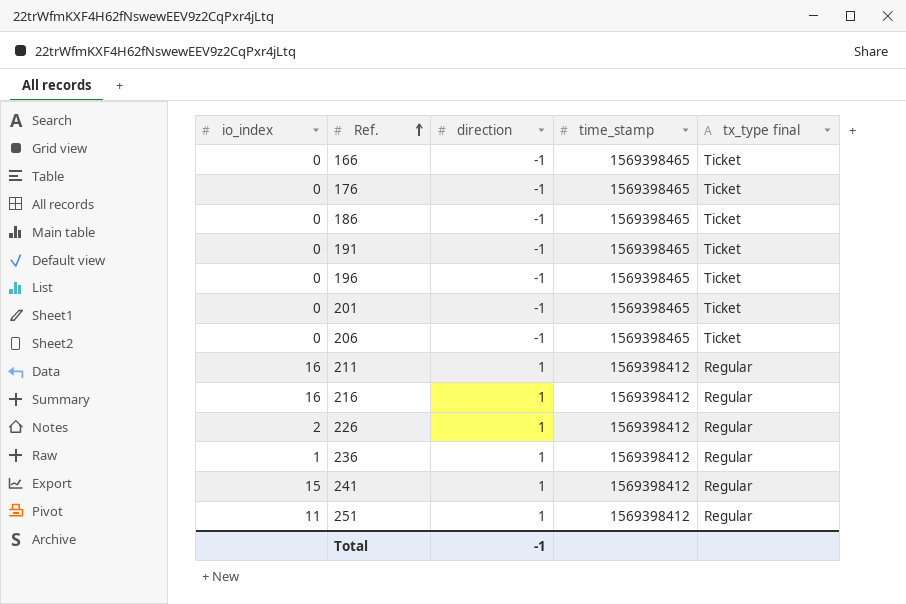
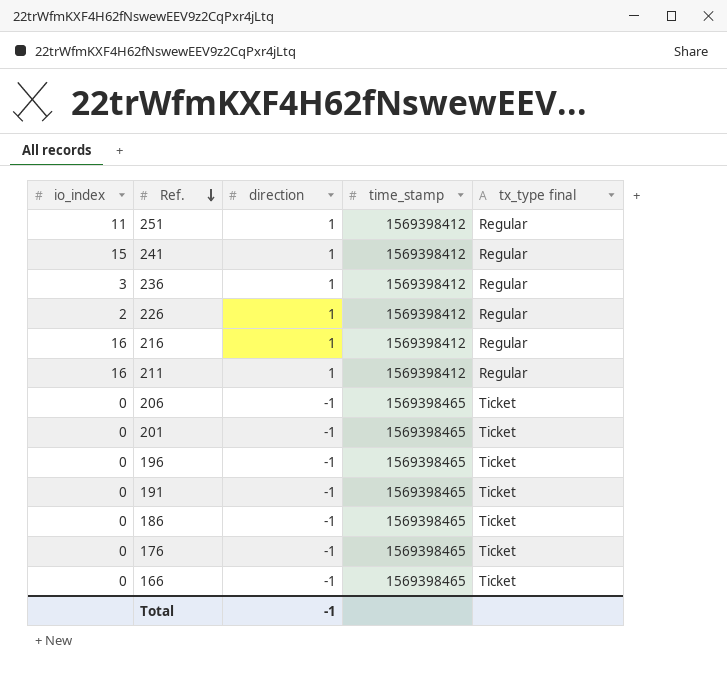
row order: Ref. ascending -> Ref. descending
236 | io_index: 1 -> 3

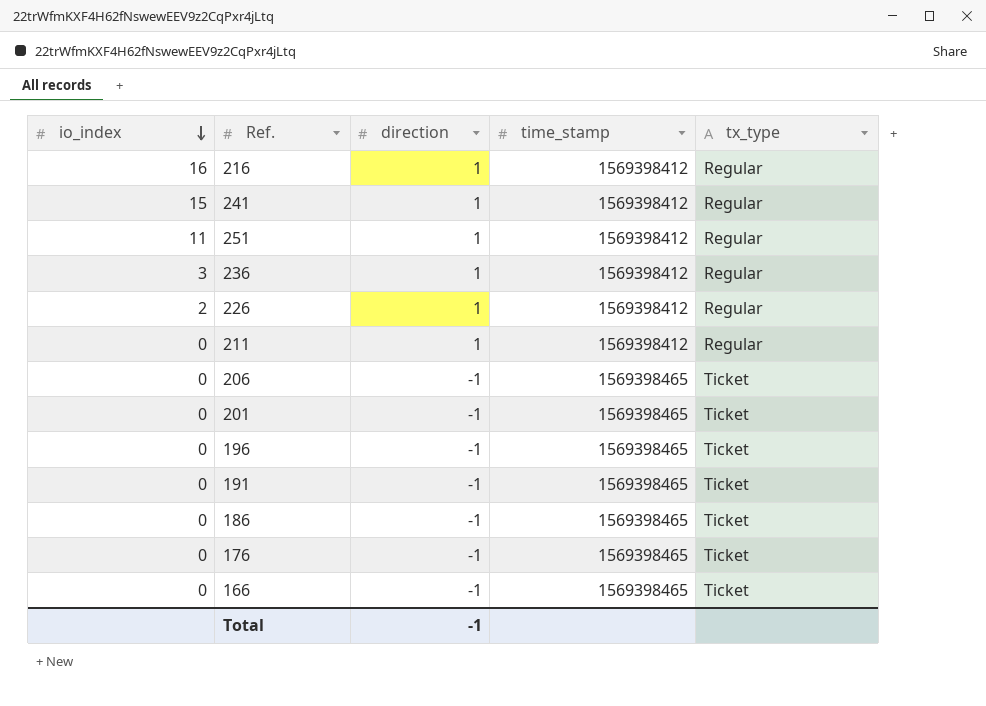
row order: Ref. descending -> io_index descending
column name: tx_type final -> tx_type
211 | io_index: 16 -> 0

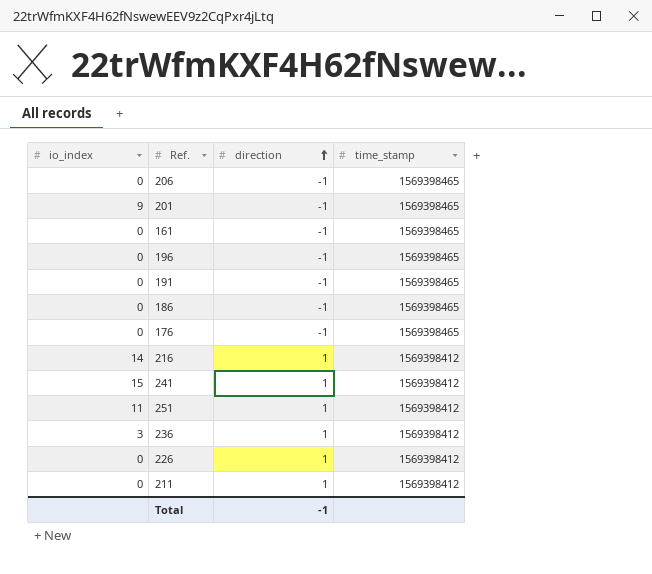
row order: io_index descending -> direction ascending
column tx_type | position: 5 -> none
row 166: 0 | -1 | 1569398465 | Ticket -> none
201 | io_index: 0 -> 9
row 161: none -> 0 | -1 | 1569398465
216 | io_index: 16 -> 14
226 | io_index: 2 -> 0

